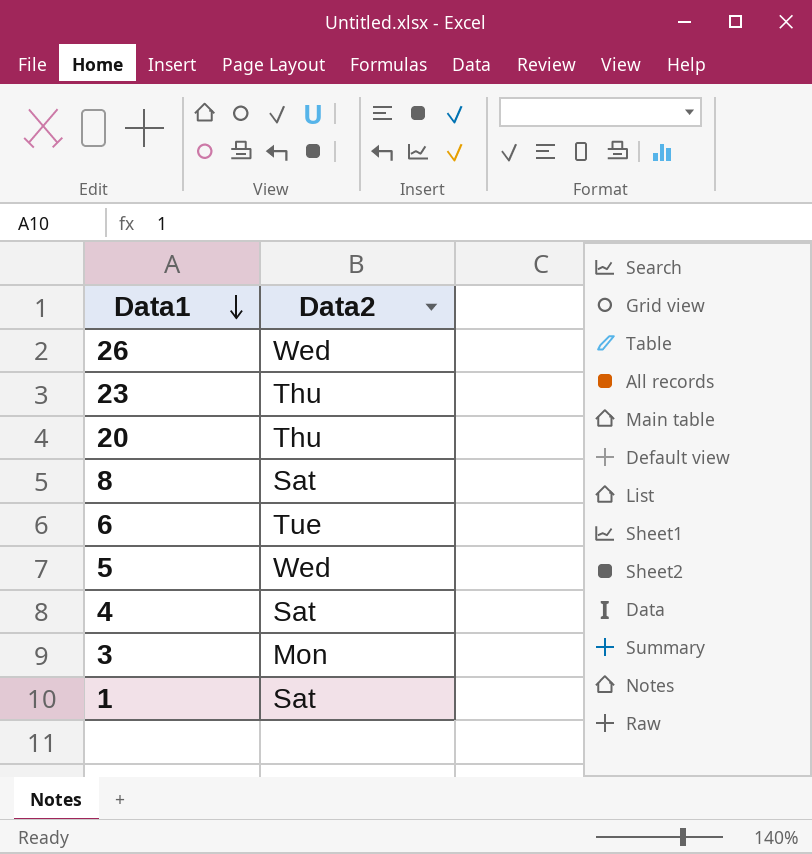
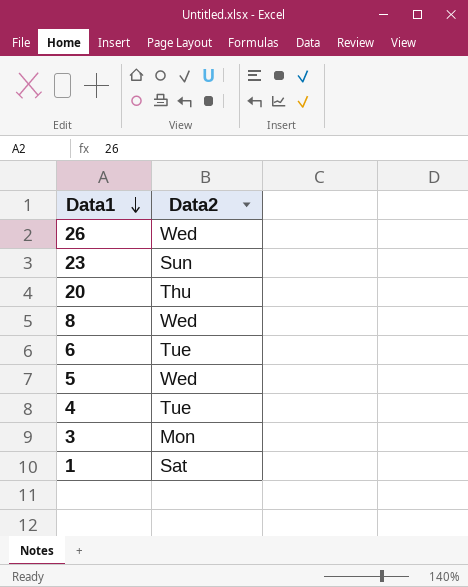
23 | Data2: Thu -> Sun
8 | Data2: Sat -> Wed
4 | Data2: Sat -> Tue

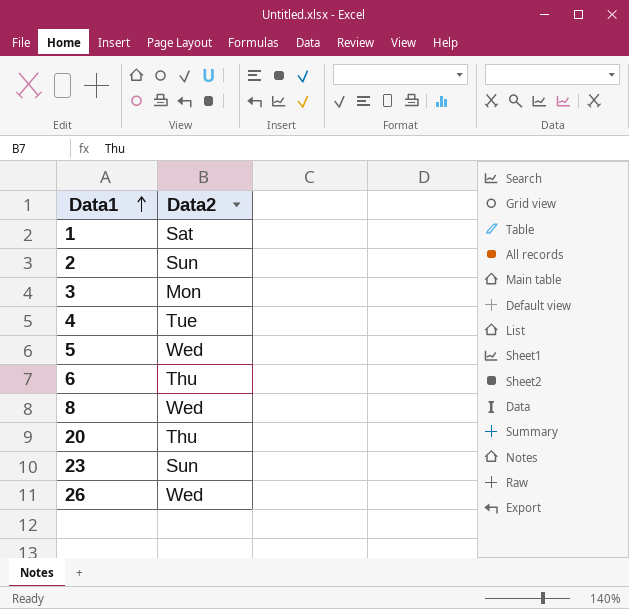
row order: Data1 descending -> Data1 ascending
row 2: none -> Sun
6 | Data2: Tue -> Thu

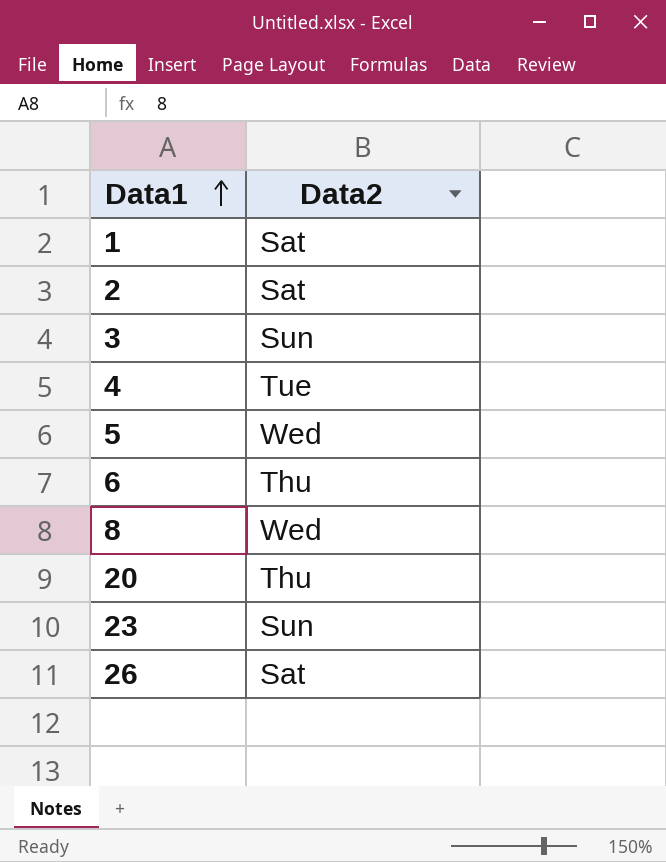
2 | Data2: Sun -> Sat
3 | Data2: Mon -> Sun
26 | Data2: Wed -> Sat

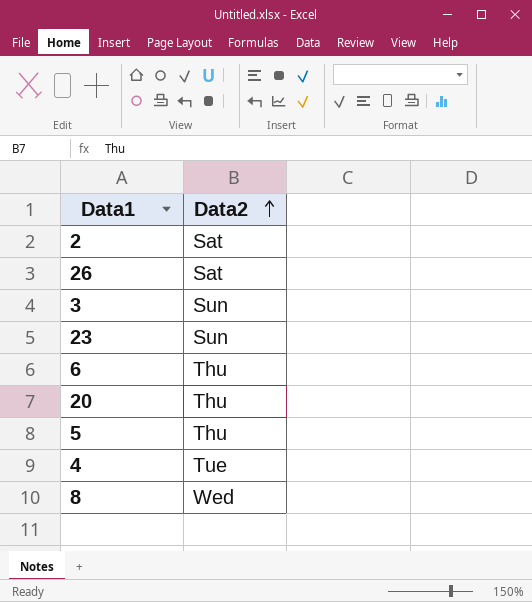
row order: Data1 ascending -> Data2 ascending
row 1: Sat -> none
5 | Data2: Wed -> Thu

